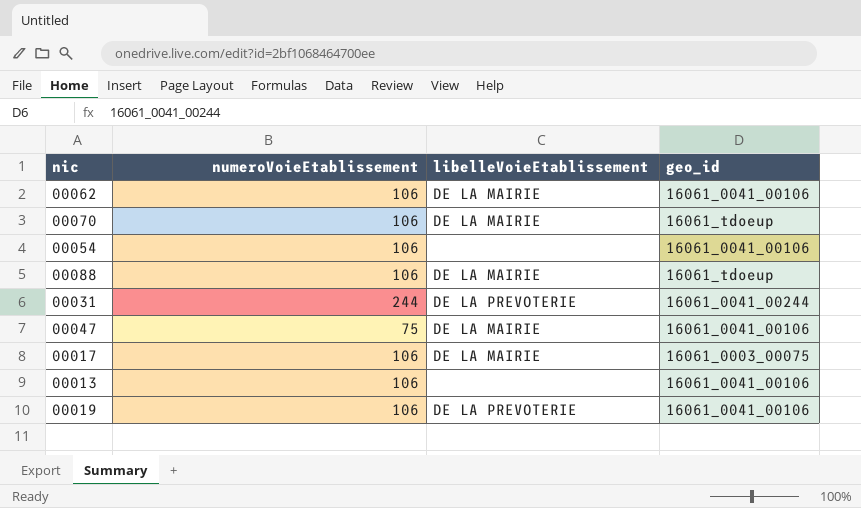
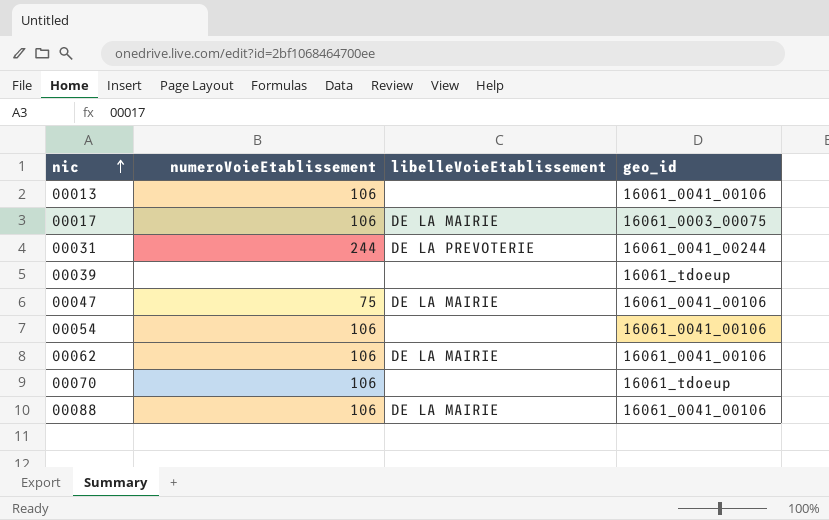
row order: none -> nic ascending
row 00019: 106 | DE LA PREVOTERIE | 16061_0041_00106 -> none
row 00039: none -> none | none | 16061_tdoeup
00070 | libelleVoieEtablissement: DE LA MAIRIE -> none
00088 | geo_id: 16061_tdoeup -> 16061_0041_00106

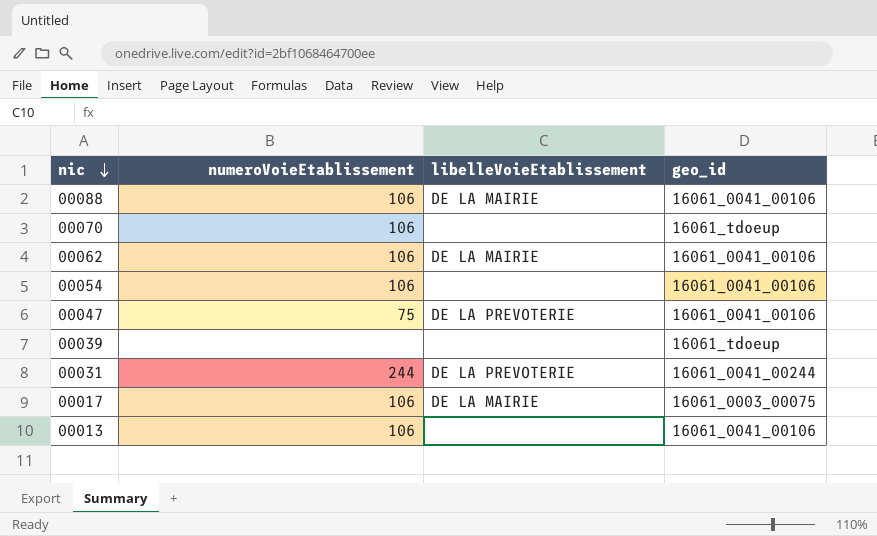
row order: nic ascending -> nic descending
00047 | libelleVoieEtablissement: DE LA MAIRIE -> DE LA PREVOTERIE

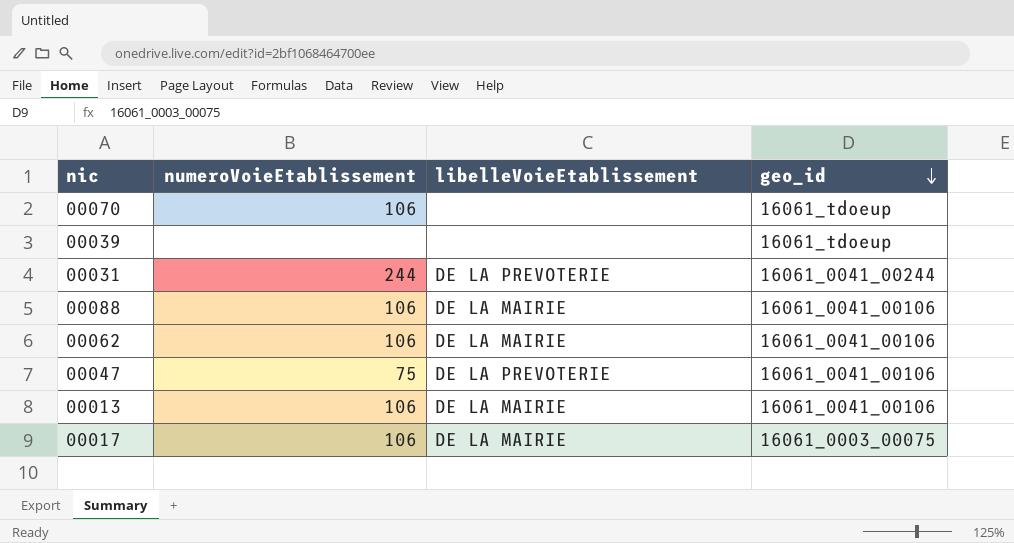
row order: nic descending -> geo_id descending
row 00054: 106 | none | 16061_0041_00106 -> none
00013 | libelleVoieEtablissement: none -> DE LA MAIRIE

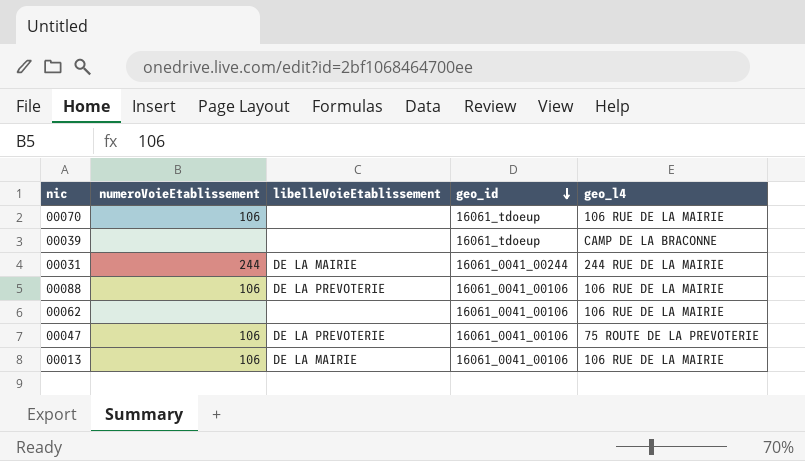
column geo_l4 | position: none -> 5
row 00017: 106 | DE LA MAIRIE | 16061_0003_00075 -> none
00031 | libelleVoieEtablissement: DE LA PREVOTERIE -> DE LA MAIRIE
00088 | libelleVoieEtablissement: DE LA MAIRIE -> DE LA PREVOTERIE
00062 | numeroVoieEtablissement: 106 -> none
00062 | libelleVoieEtablissement: DE LA MAIRIE -> none
00047 | numeroVoieEtablissement: 75 -> 106

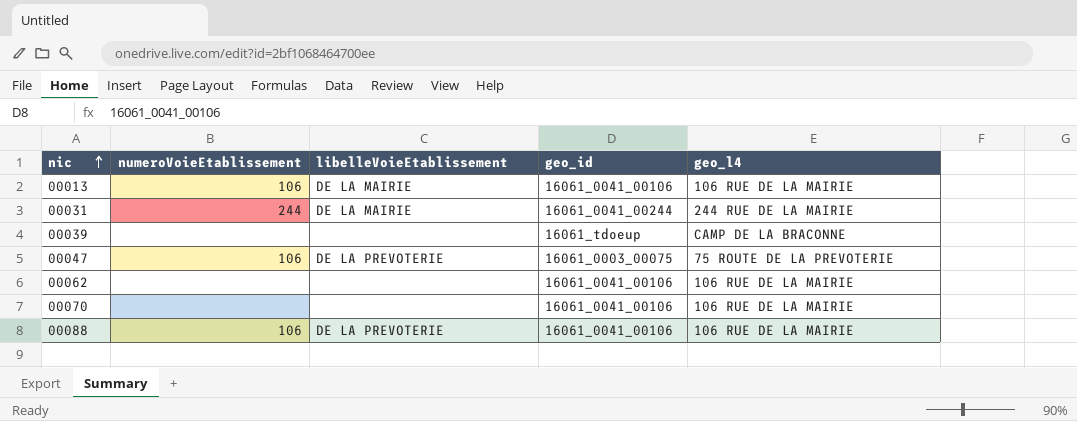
row order: geo_id descending -> nic ascending
00047 | geo_id: 16061_0041_00106 -> 16061_0003_00075
00070 | numeroVoieEtablissement: 106 -> none
00070 | geo_id: 16061_tdoeup -> 16061_0041_00106

